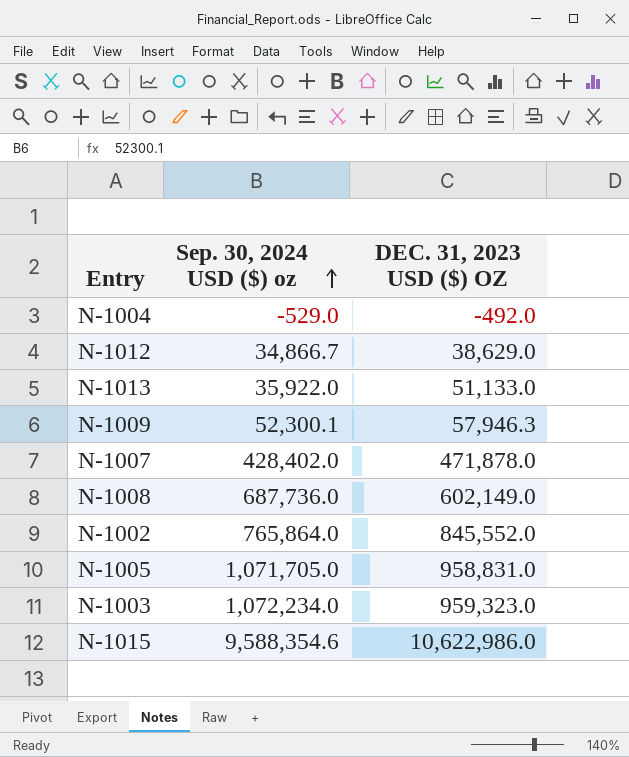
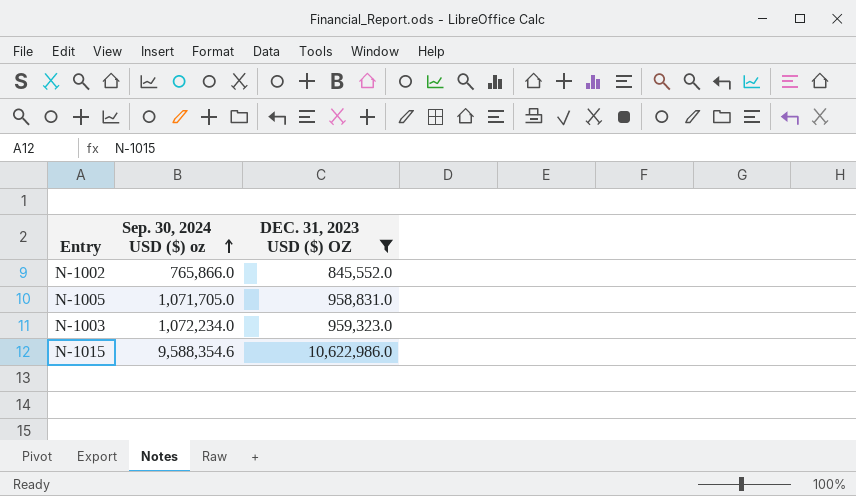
filter: none -> DEC. 31, 2023 USD ($) OZ >= 845,552.0
N-1002 | Sep. 30, 2024 USD ($) oz: 765,864.0 -> 765,866.0

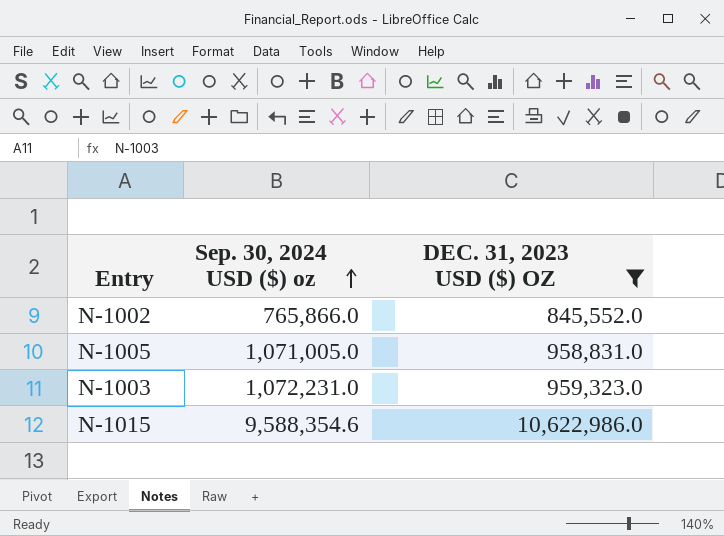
N-1005 | Sep. 30, 2024 USD ($) oz: 1,071,705.0 -> 1,071,005.0
N-1003 | Sep. 30, 2024 USD ($) oz: 1,072,234.0 -> 1,072,231.0

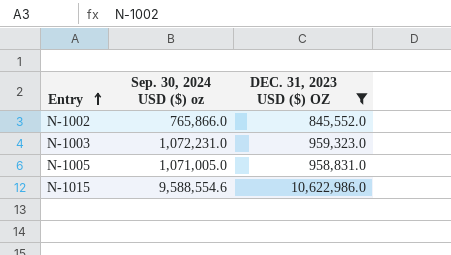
row order: Sep. 30, 2024 USD ($) oz ascending -> Entry ascending
N-1015 | Sep. 30, 2024 USD ($) oz: 9,588,354.6 -> 9,588,554.6

